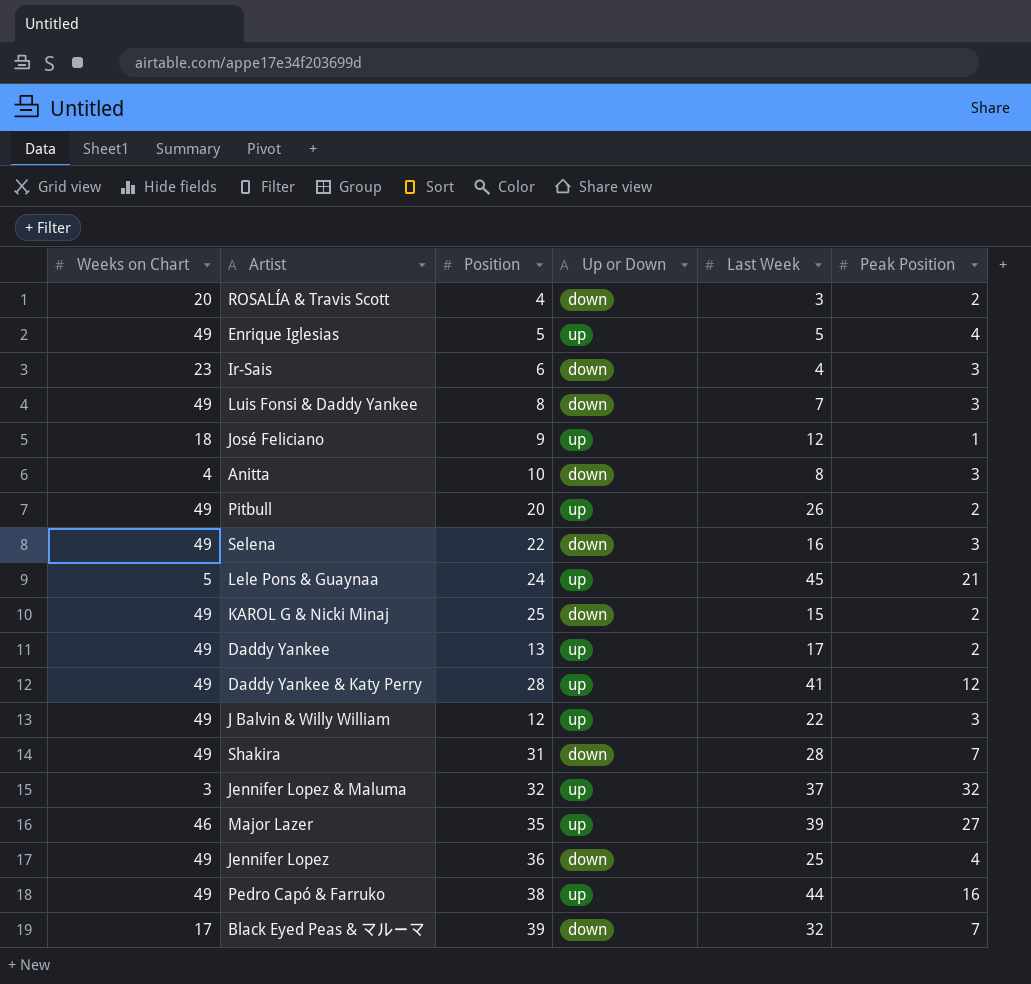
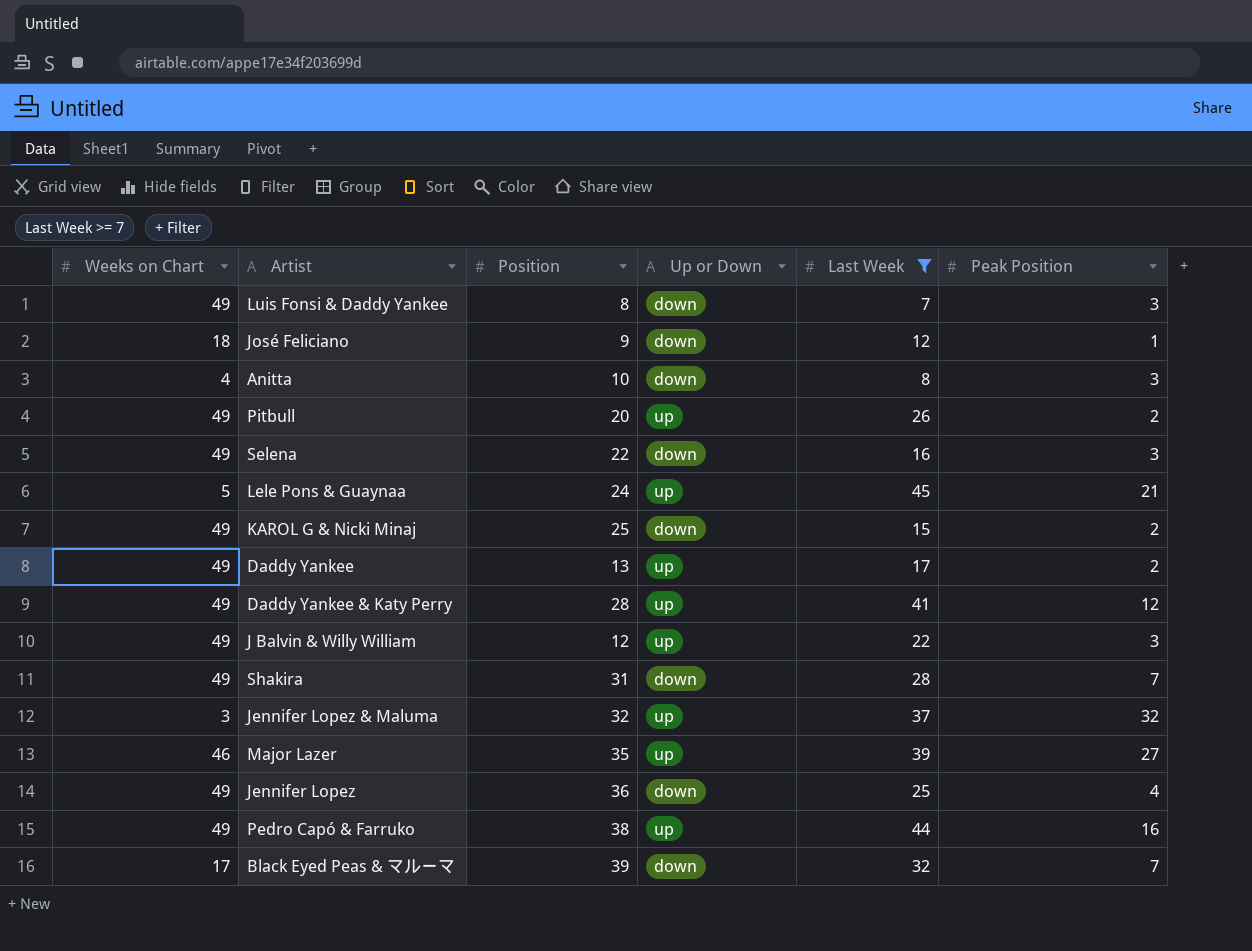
filter: none -> Last Week >= 7
José Feliciano | Up or Down: up -> down

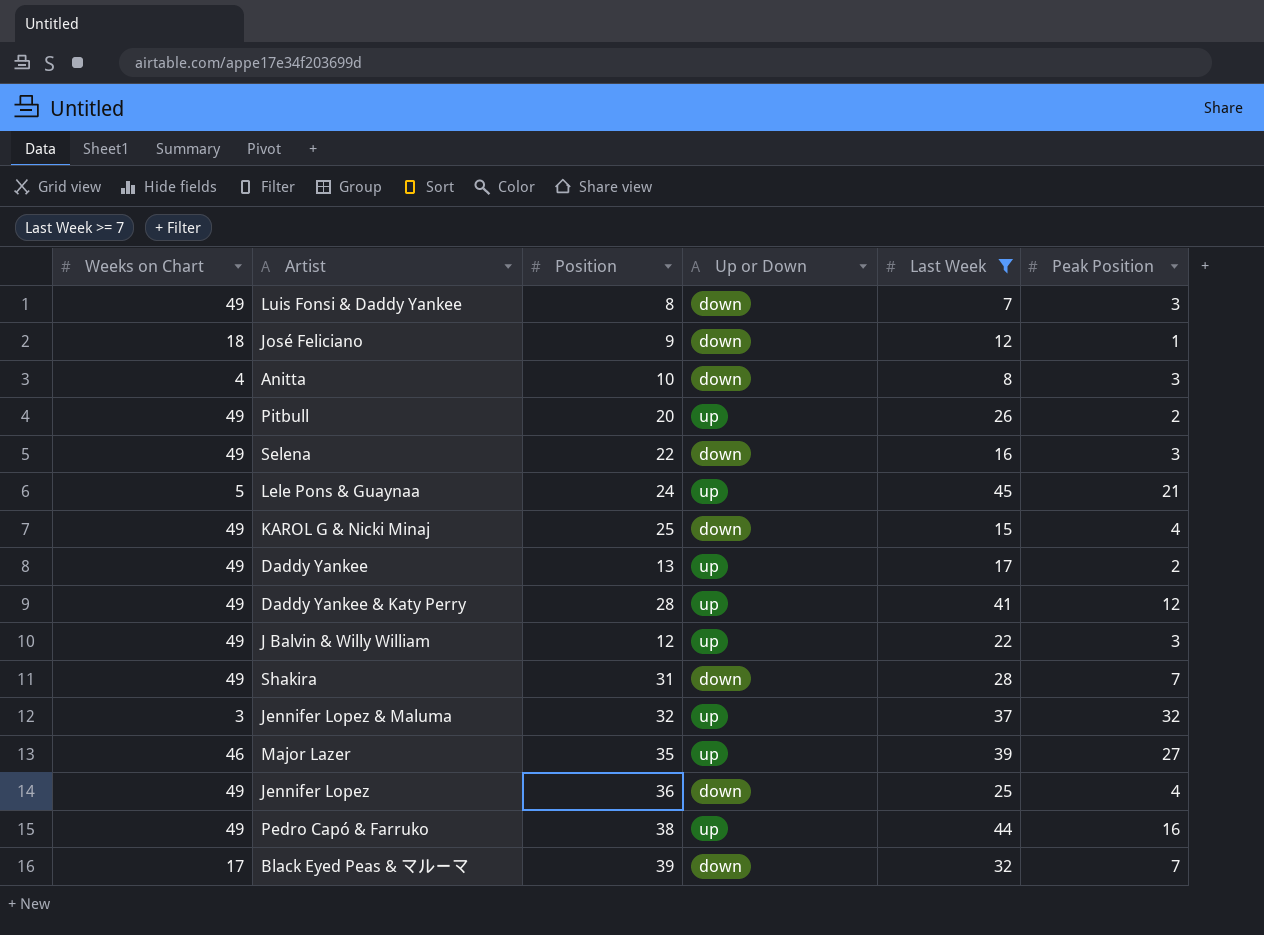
KAROL G & Nicki Minaj | Peak Position: 2 -> 4

